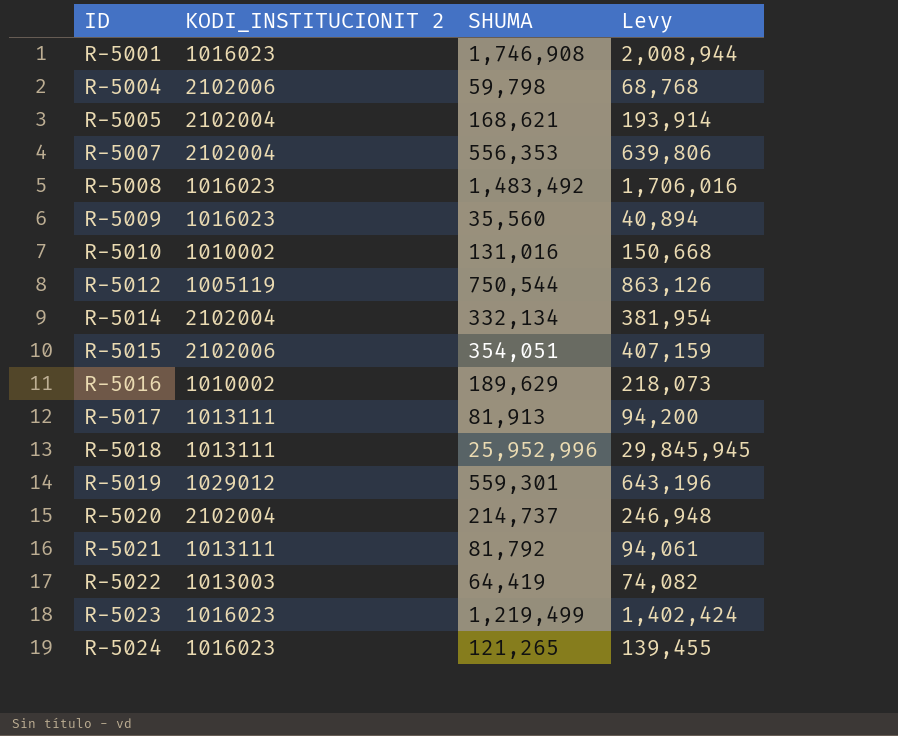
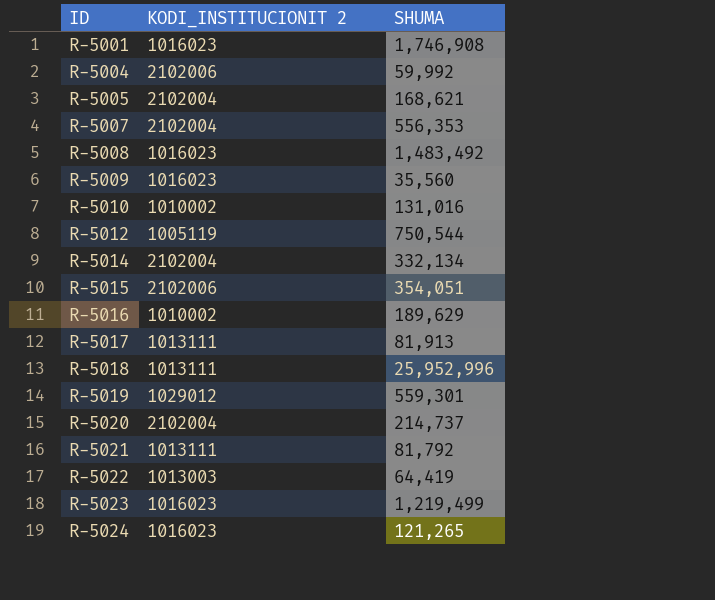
column Levy | formula: [SHUMA] * 1.15 -> none
R-5004 | SHUMA: 59,798 -> 59,992

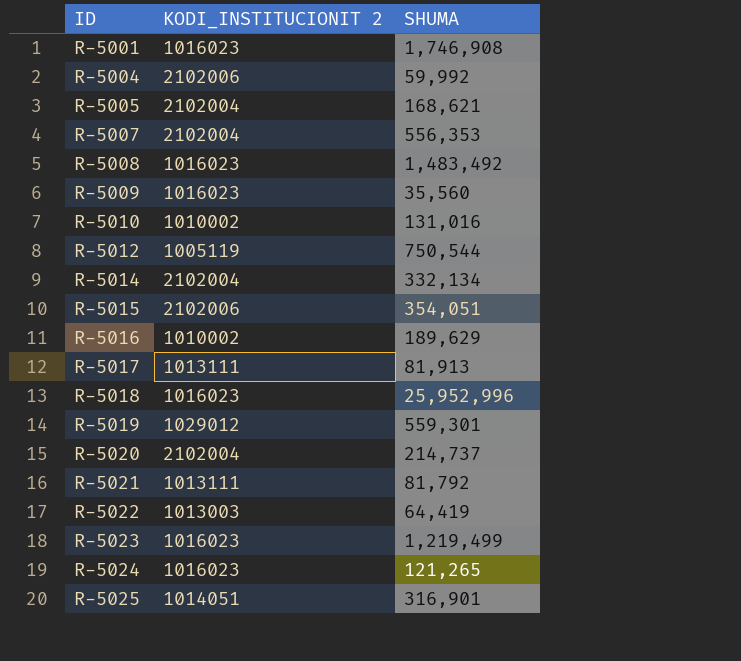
R-5018 | KODI_INSTITUCIONIT 2: 1013111 -> 1016023
row R-5025: none -> 1014051 | 316,901

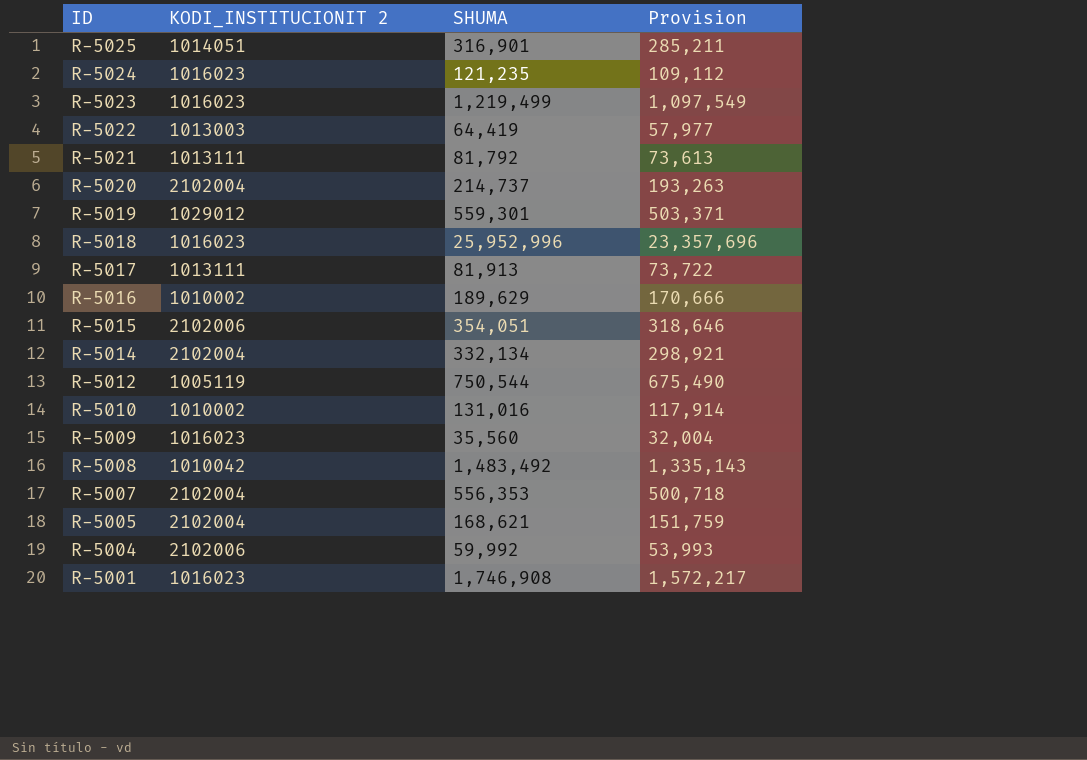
row order: ID ascending -> ID descending
column Provision | formula: none -> [SHUMA] * 0.9
R-5024 | SHUMA: 121,265 -> 121,235
R-5008 | KODI_INSTITUCIONIT 2: 1016023 -> 1010042

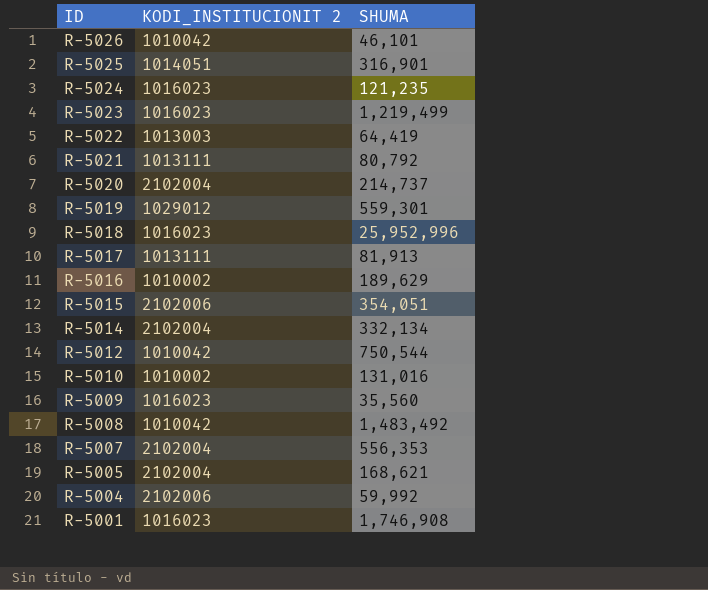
column Provision | formula: [SHUMA] * 0.9 -> none
row R-5026: none -> 1010042 | 46,101
R-5021 | SHUMA: 81,792 -> 80,792
R-5012 | KODI_INSTITUCIONIT 2: 1005119 -> 1010042

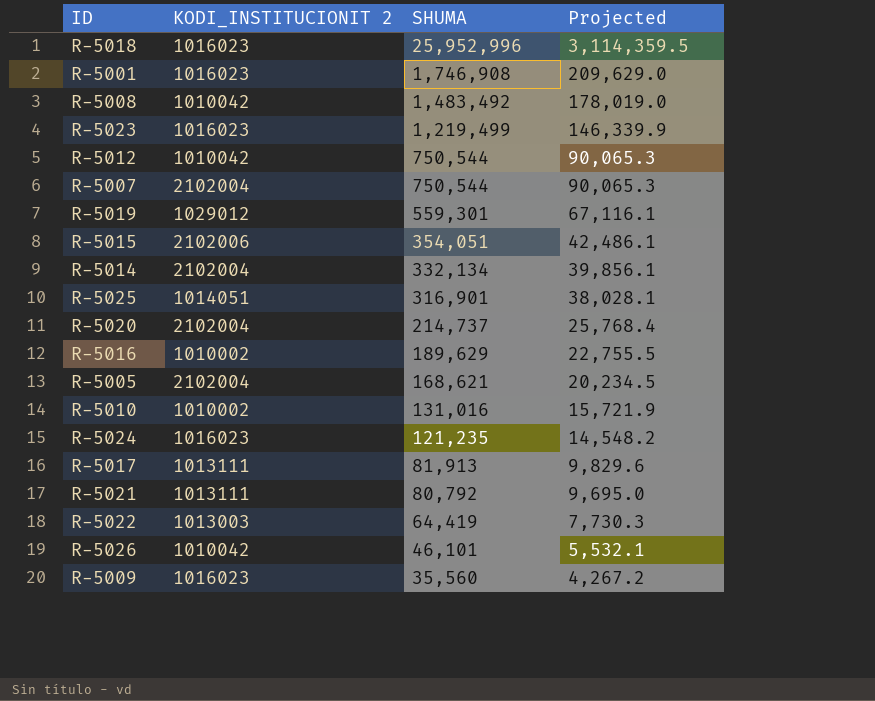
row order: ID descending -> SHUMA descending
column Projected | formula: none -> [SHUMA] * 0.12
row R-5004: 2102006 | 59,992 -> none
R-5007 | SHUMA: 556,353 -> 750,544

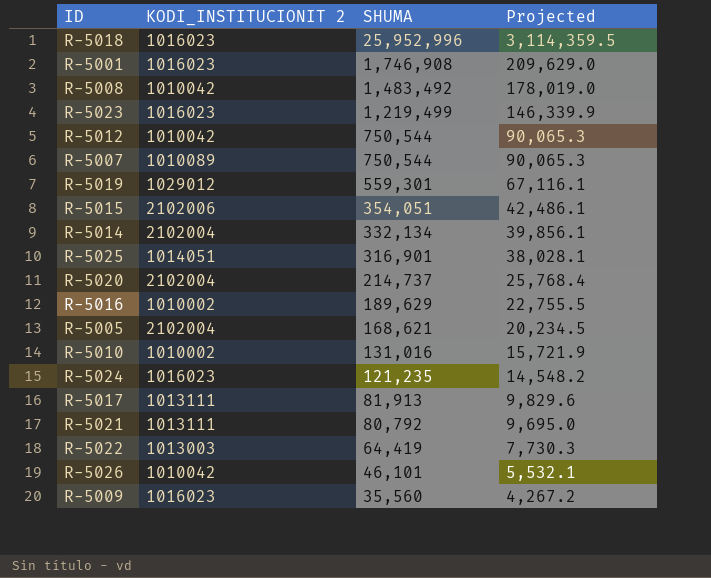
R-5007 | KODI_INSTITUCIONIT 2: 2102004 -> 1010089

